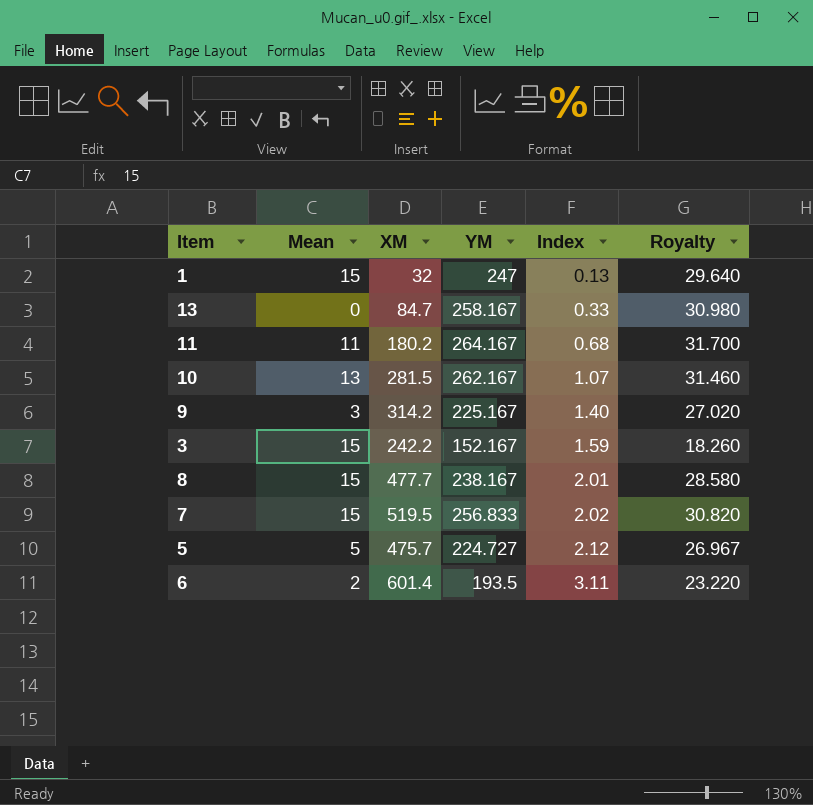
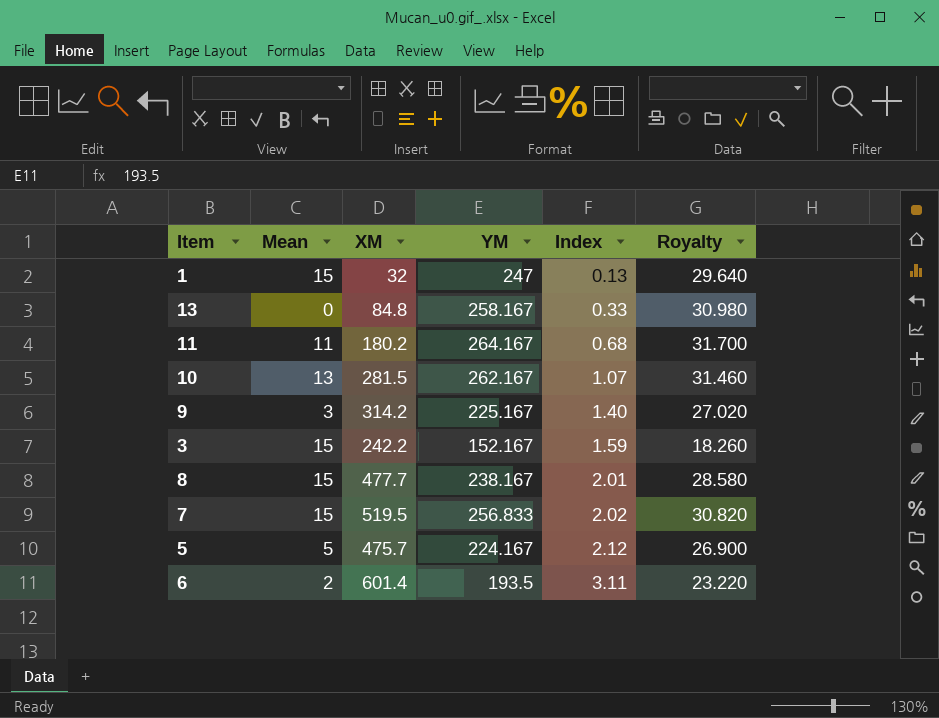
13 | XM: 84.7 -> 84.8
5 | YM: 224.727 -> 224.167
5 | Royalty: 26.967 -> 26.900

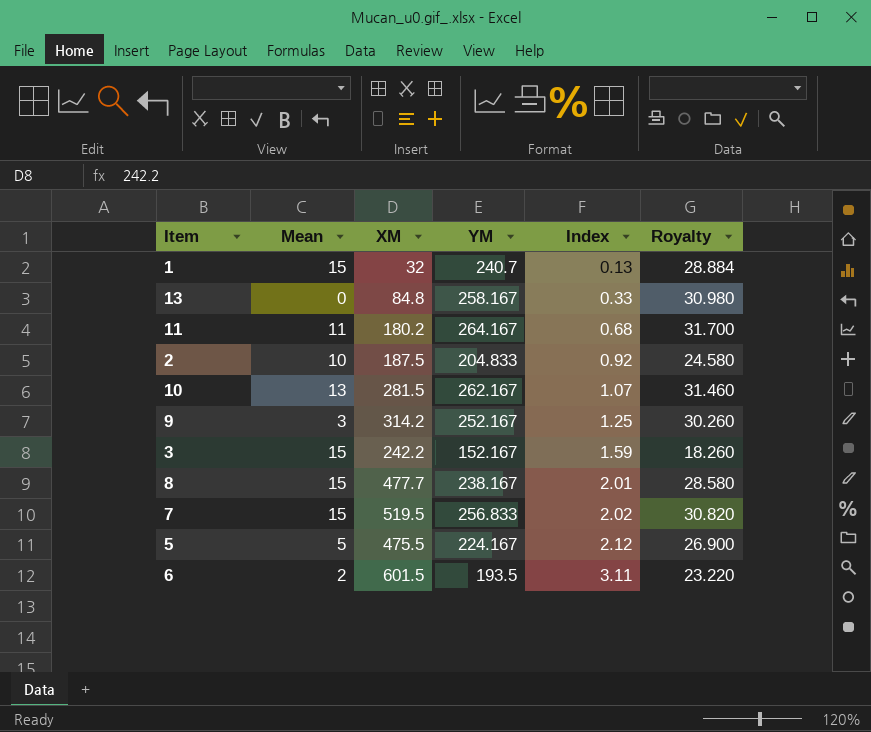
1 | YM: 247 -> 240.7
1 | Royalty: 29.640 -> 28.884
row 2: none -> 10 | 187.5 | 204.833 | 0.92 | 24.580
9 | YM: 225.167 -> 252.167
9 | Index: 1.40 -> 1.25
9 | Royalty: 27.020 -> 30.260
5 | XM: 475.7 -> 475.5
6 | XM: 601.4 -> 601.5

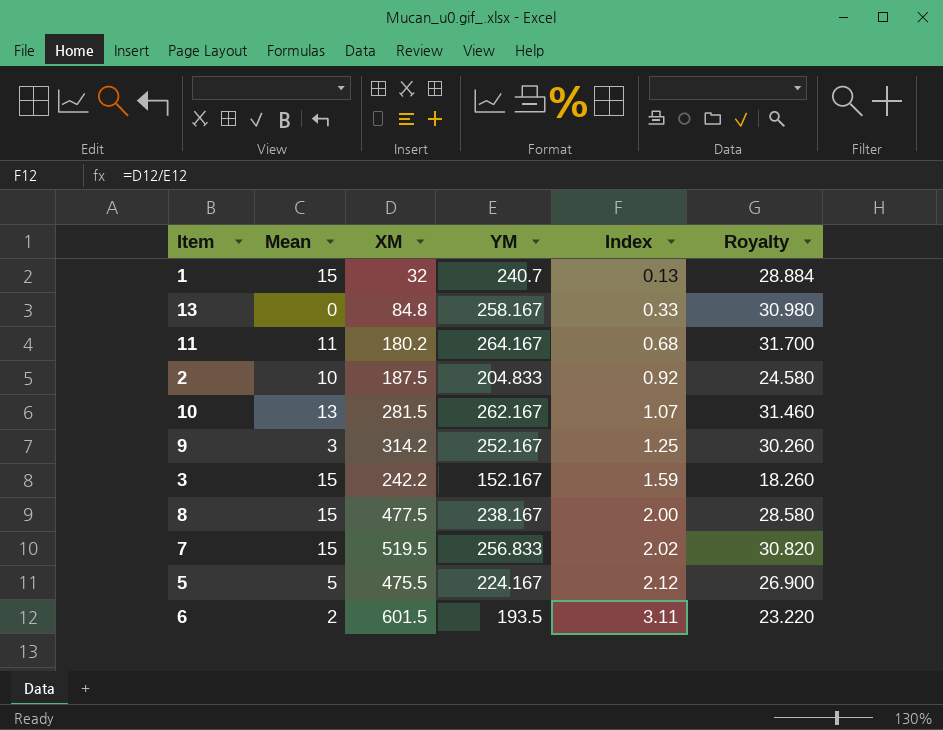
8 | XM: 477.7 -> 477.5
8 | Index: 2.01 -> 2.00

